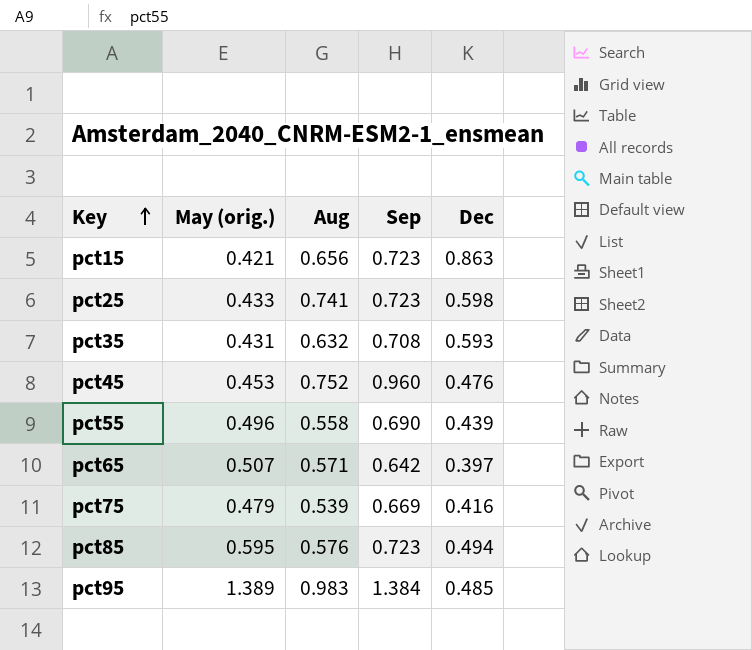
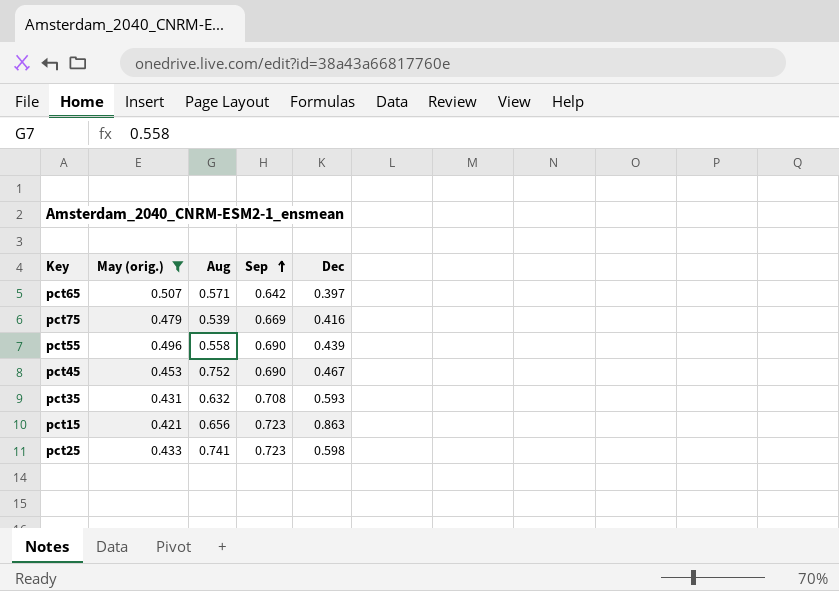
filter: none -> May (orig.) <= 0.507
row order: Key ascending -> Sep ascending
pct45 | Sep: 0.960 -> 0.690
pct45 | Dec: 0.476 -> 0.467

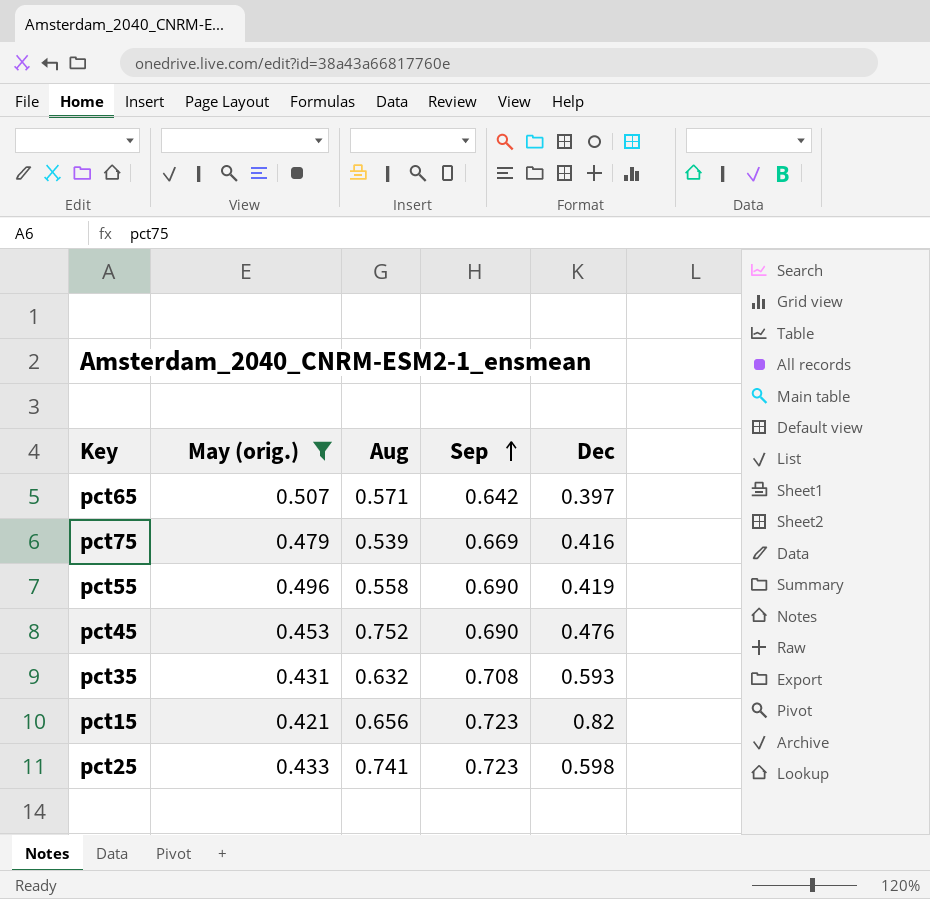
pct55 | Dec: 0.439 -> 0.419
pct45 | Dec: 0.467 -> 0.476
pct15 | Dec: 0.863 -> 0.82

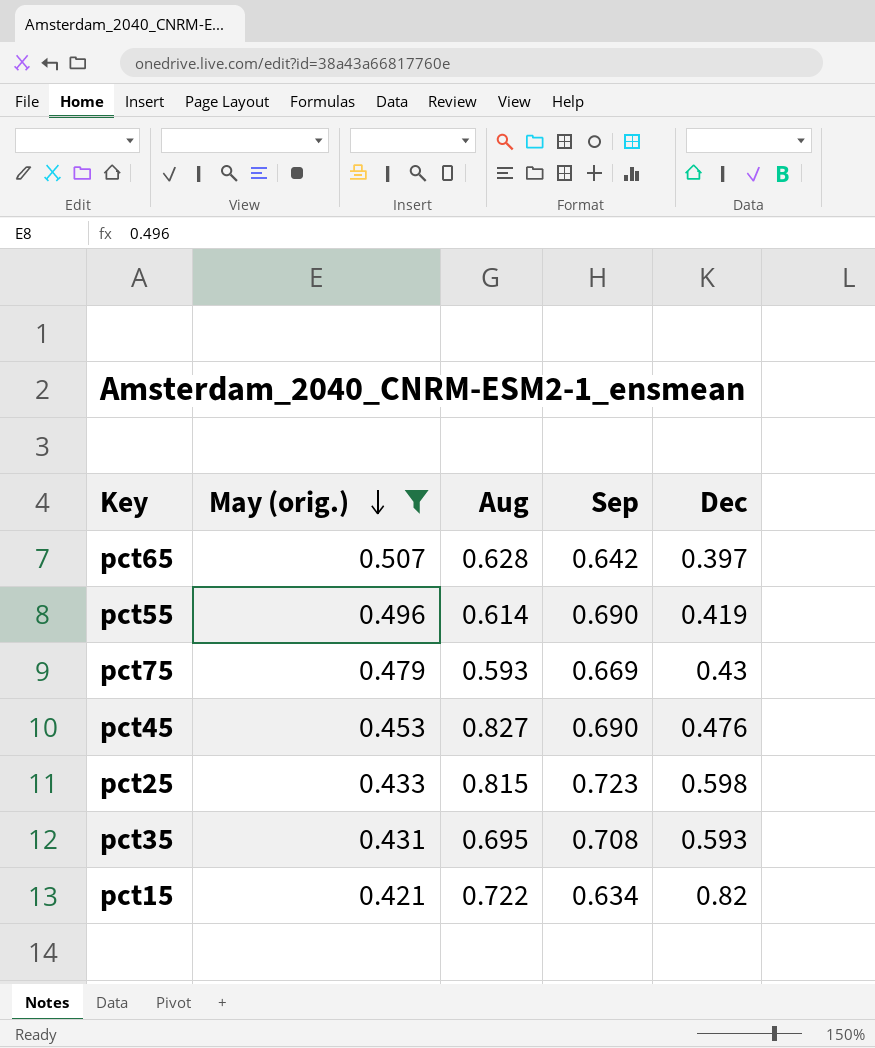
row order: Sep ascending -> May (orig.) descending
pct65 | Aug: 0.571 -> 0.628
pct55 | Aug: 0.558 -> 0.614
pct75 | Aug: 0.539 -> 0.593
pct75 | Dec: 0.416 -> 0.43
pct45 | Aug: 0.752 -> 0.827
pct25 | Aug: 0.741 -> 0.815
pct35 | Aug: 0.632 -> 0.695
pct15 | Aug: 0.656 -> 0.722
pct15 | Sep: 0.723 -> 0.634

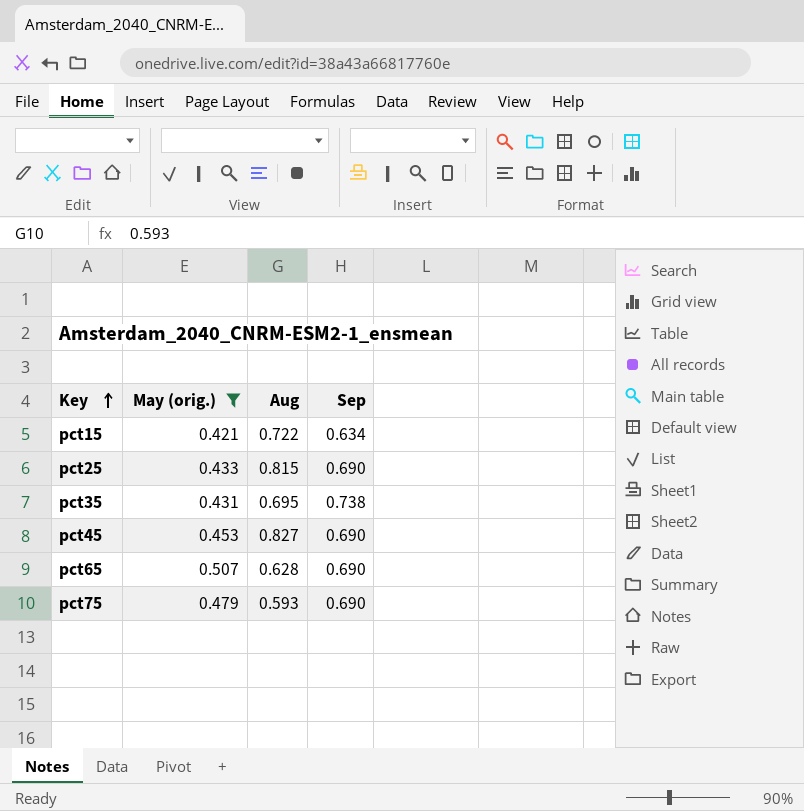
row order: May (orig.) descending -> Key ascending
column Dec | position: 5 -> none
row pct55: 0.496 | 0.614 | 0.690 | 0.419 -> none
pct25 | Sep: 0.723 -> 0.690
pct35 | Sep: 0.708 -> 0.738
pct65 | Sep: 0.642 -> 0.690
pct75 | Sep: 0.669 -> 0.690

